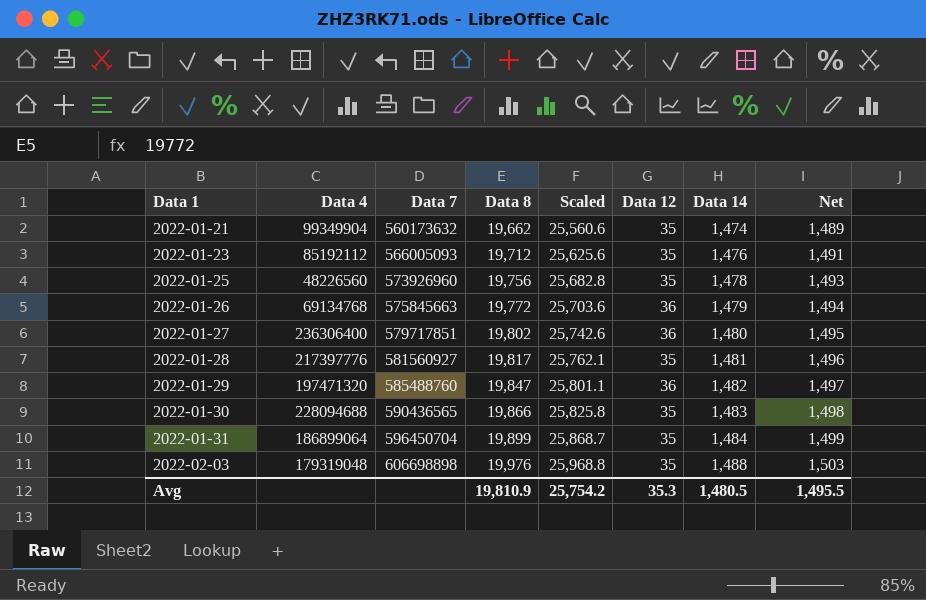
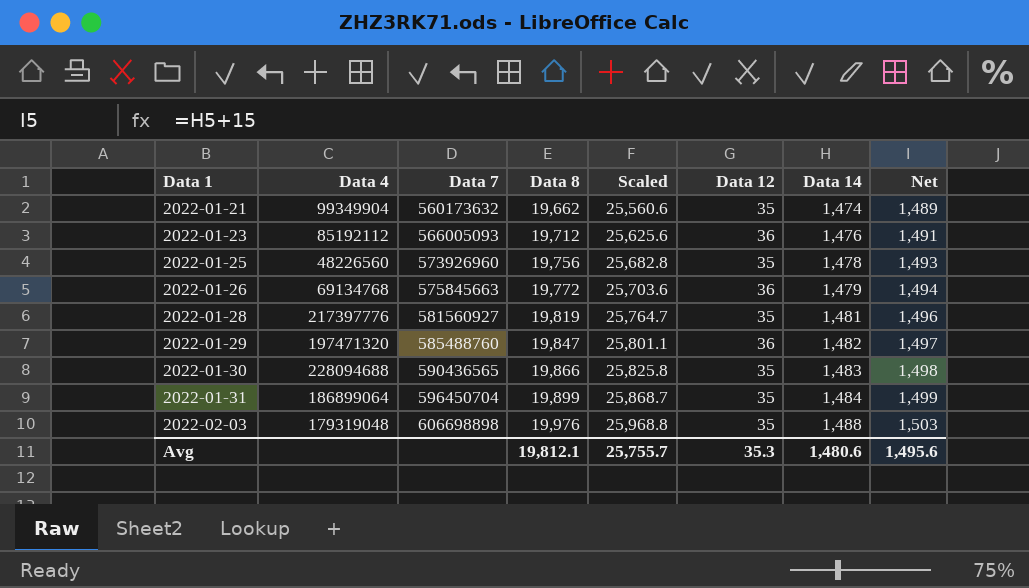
row 2022-01-27: 236306400 | 579717851 | 19,802 | 25,742.6 | 36 | 1,480 | 1,495 -> none
2022-01-23 | Data 12: 35 -> 36
2022-01-28 | Data 8: 19,817 -> 19,819
2022-01-28 | Scaled: 25,762.1 -> 25,764.7
Avg | Data 8: 19,810.9 -> 19,812.1
Avg | Scaled: 25,754.2 -> 25,755.7
Avg | Data 14: 1,480.5 -> 1,480.6
Avg | Net: 1,495.5 -> 1,495.6

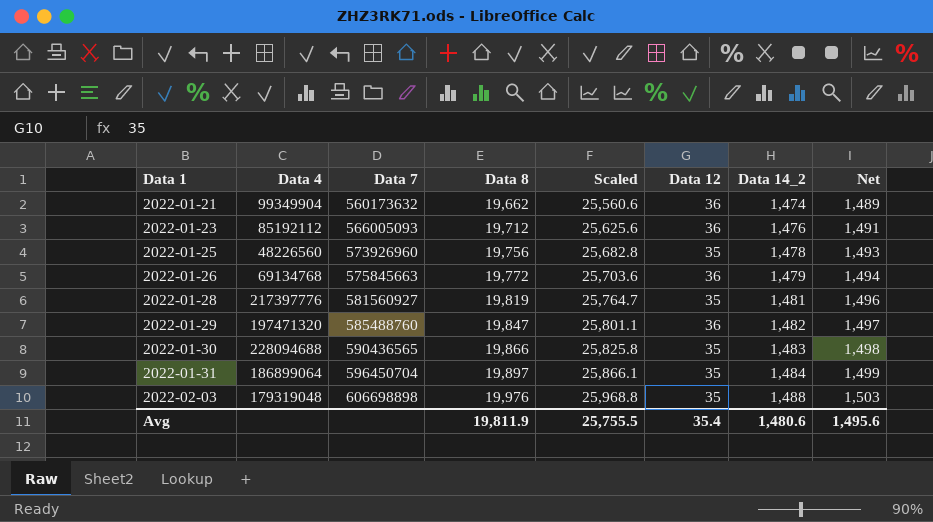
column name: Data 14 -> Data 14_2
2022-01-21 | Data 12: 35 -> 36
2022-01-31 | Data 8: 19,899 -> 19,897
2022-01-31 | Scaled: 25,868.7 -> 25,866.1
Avg | Data 8: 19,812.1 -> 19,811.9
Avg | Scaled: 25,755.7 -> 25,755.5
Avg | Data 12: 35.3 -> 35.4

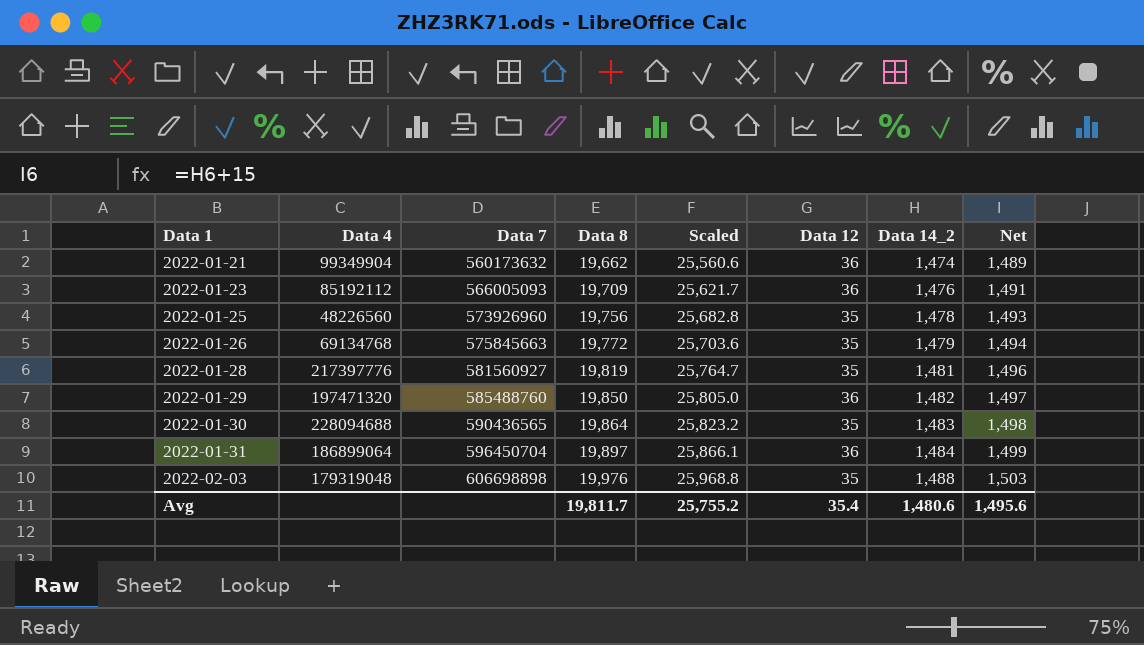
2022-01-23 | Data 8: 19,712 -> 19,709
2022-01-23 | Scaled: 25,625.6 -> 25,621.7
2022-01-26 | Data 12: 36 -> 35
2022-01-29 | Data 8: 19,847 -> 19,850
2022-01-29 | Scaled: 25,801.1 -> 25,805.0
2022-01-30 | Data 8: 19,866 -> 19,864
2022-01-30 | Scaled: 25,825.8 -> 25,823.2
2022-01-31 | Data 12: 35 -> 36
Avg | Data 8: 19,811.9 -> 19,811.7
Avg | Scaled: 25,755.5 -> 25,755.2

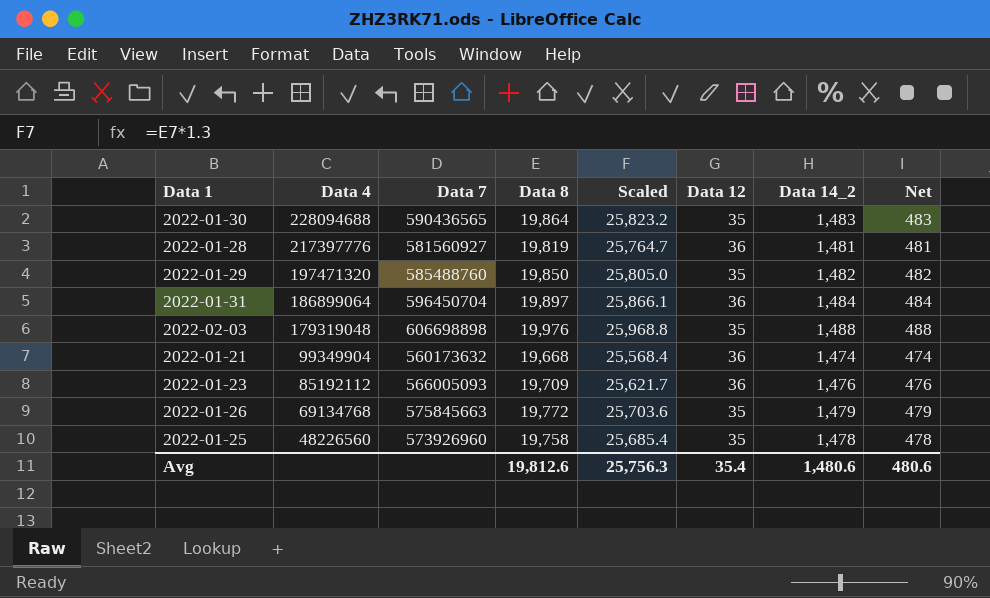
row order: Data 1 ascending -> Data 4 descending
column Net | formula: [Data 14_2] + 15 -> [Data 14_2] - 1000
2022-01-28 | Data 12: 35 -> 36
2022-01-29 | Data 12: 36 -> 35
2022-01-21 | Data 8: 19,662 -> 19,668
2022-01-21 | Scaled: 25,560.6 -> 25,568.4
2022-01-25 | Data 8: 19,756 -> 19,758
2022-01-25 | Scaled: 25,682.8 -> 25,685.4
Avg | Data 8: 19,811.7 -> 19,812.6
Avg | Scaled: 25,755.2 -> 25,756.3
Avg | Net: 1,495.6 -> 480.6

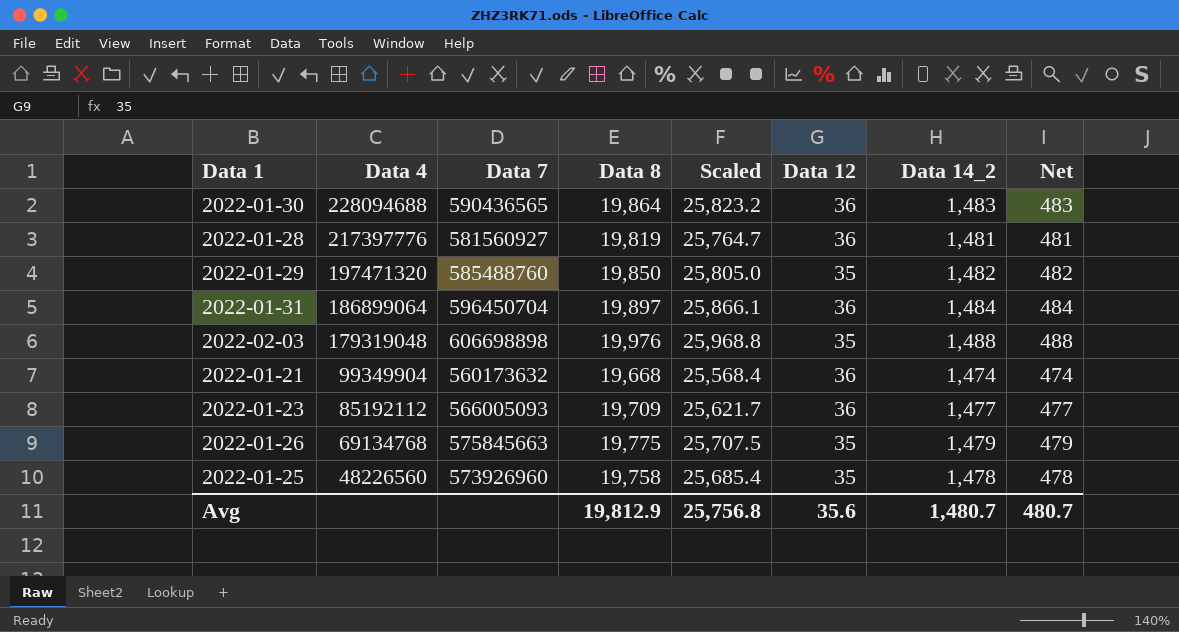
2022-01-30 | Data 12: 35 -> 36
2022-01-23 | Data 14_2: 1,476 -> 1,477
2022-01-23 | Net: 476 -> 477
2022-01-26 | Data 8: 19,772 -> 19,775
2022-01-26 | Scaled: 25,703.6 -> 25,707.5
Avg | Data 8: 19,812.6 -> 19,812.9
Avg | Scaled: 25,756.3 -> 25,756.8
Avg | Data 12: 35.4 -> 35.6
Avg | Data 14_2: 1,480.6 -> 1,480.7
Avg | Net: 480.6 -> 480.7

